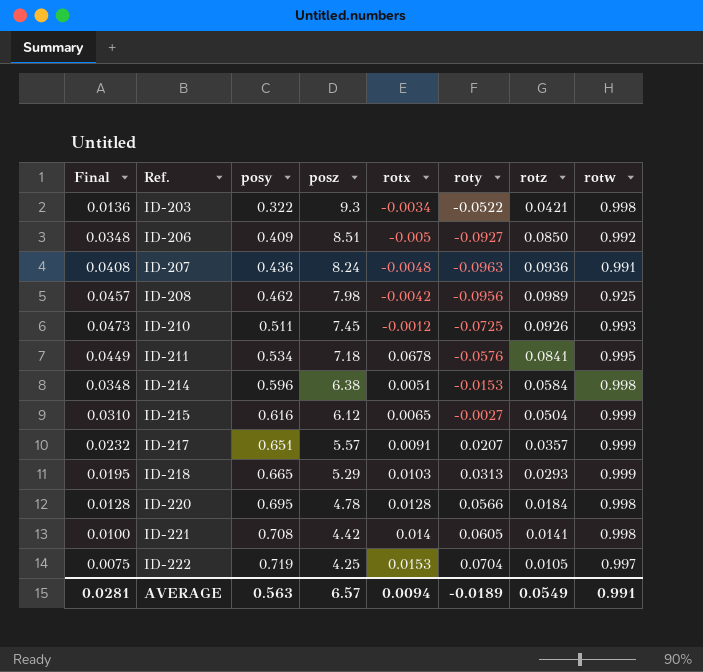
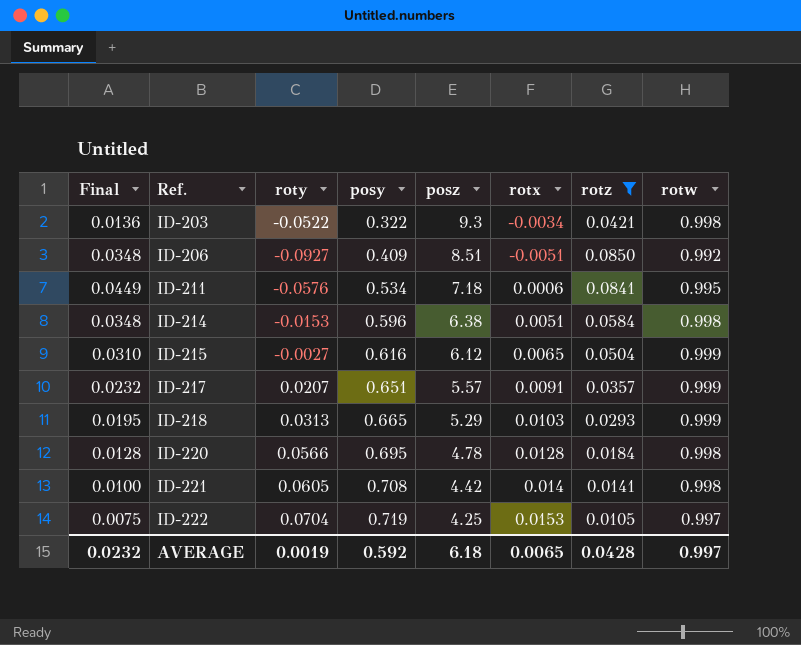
filter: none -> rotz <= 0.0850
column roty | position: 6 -> 3
ID-206 | rotx: -0.005 -> -0.0051
ID-211 | rotx: 0.0678 -> 0.0006
AVERAGE | Final: 0.0281 -> 0.0232
AVERAGE | roty: -0.0189 -> 0.0019
AVERAGE | posy: 0.563 -> 0.592
AVERAGE | posz: 6.57 -> 6.18
AVERAGE | rotx: 0.0094 -> 0.0065
AVERAGE | rotz: 0.0549 -> 0.0428
AVERAGE | rotw: 0.991 -> 0.997

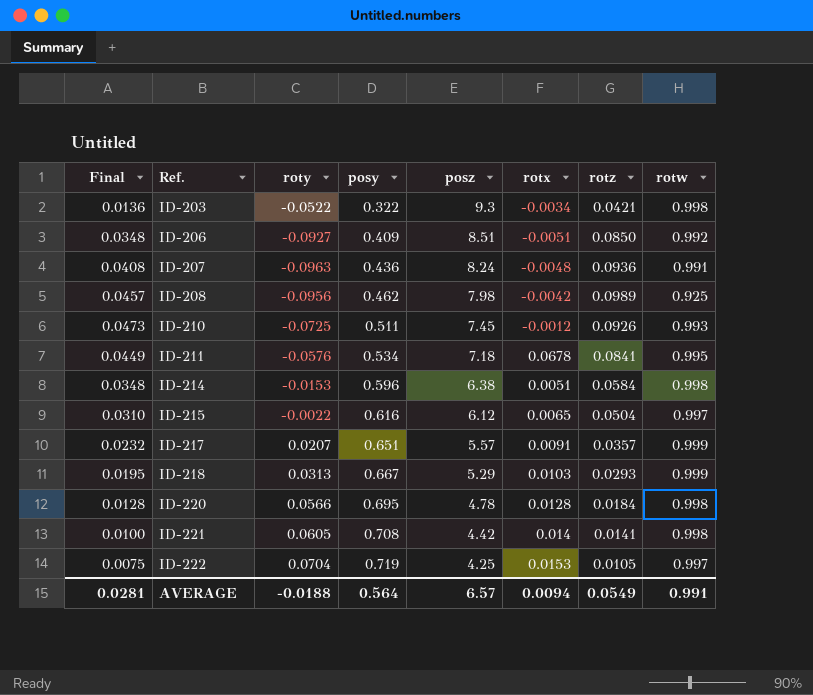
filter: rotz <= 0.0850 -> none
ID-211 | rotx: 0.0006 -> 0.0678
ID-215 | roty: -0.0027 -> -0.0022
ID-215 | rotw: 0.999 -> 0.997
ID-218 | posy: 0.665 -> 0.667
AVERAGE | Final: 0.0232 -> 0.0281
AVERAGE | roty: 0.0019 -> -0.0188
AVERAGE | posy: 0.592 -> 0.564
AVERAGE | posz: 6.18 -> 6.57
AVERAGE | rotx: 0.0065 -> 0.0094
AVERAGE | rotz: 0.0428 -> 0.0549
AVERAGE | rotw: 0.997 -> 0.991

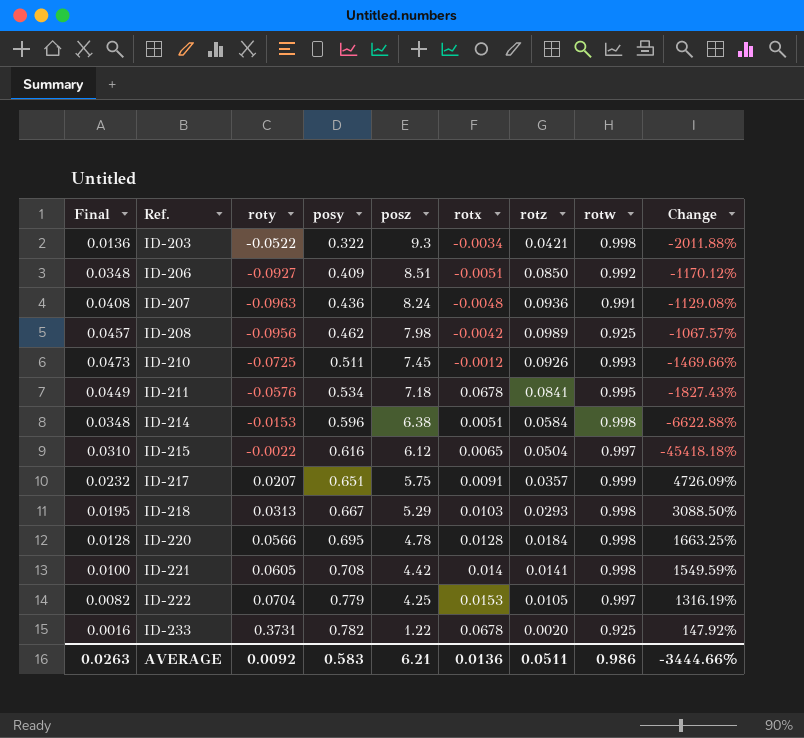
column Change | formula: none -> ([rotw] - [roty]) / [roty]
ID-217 | posz: 5.57 -> 5.75
ID-218 | rotw: 0.999 -> 0.998
ID-222 | Final: 0.0075 -> 0.0082
ID-222 | posy: 0.719 -> 0.779
row ID-233: none -> 0.0016 | 0.3731 | 0.782 | 1.22 | 0.0678 | 0.0020 | 0.925 | 147.92%
AVERAGE | Final: 0.0281 -> 0.0263
AVERAGE | roty: -0.0188 -> 0.0092
AVERAGE | posy: 0.564 -> 0.583
AVERAGE | posz: 6.57 -> 6.21
AVERAGE | rotx: 0.0094 -> 0.0136
AVERAGE | rotz: 0.0549 -> 0.0511
AVERAGE | rotw: 0.991 -> 0.986

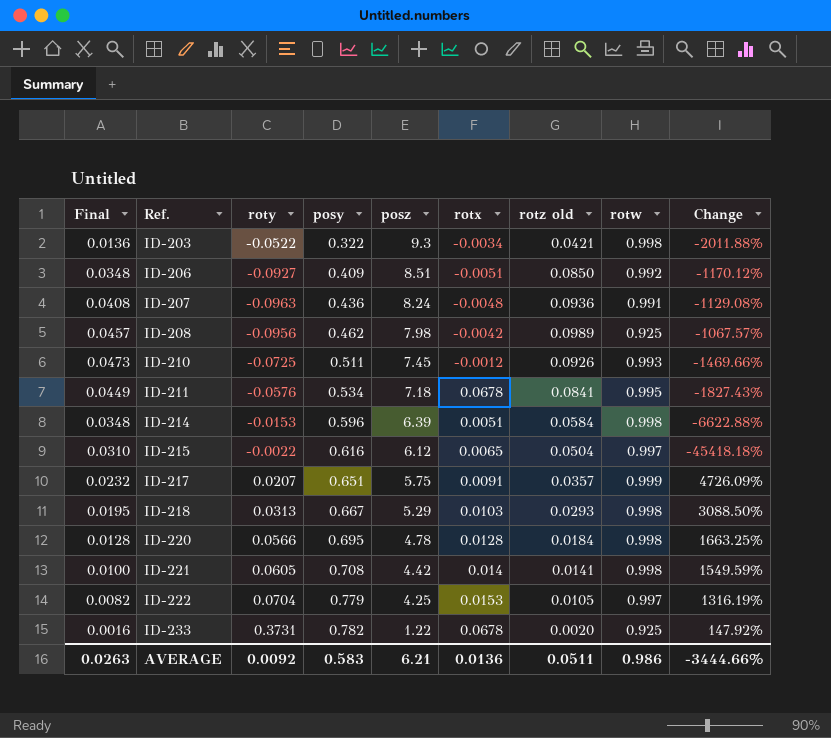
column name: rotz -> rotz old
ID-214 | posz: 6.38 -> 6.39

